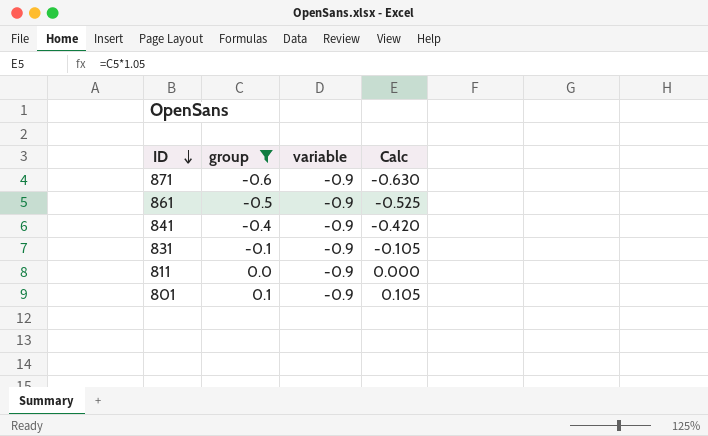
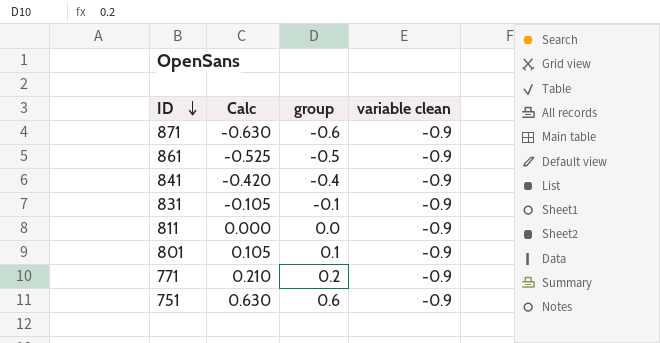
filter: group <= 0.1 -> none
column Calc | position: 4 -> 2
column name: variable -> variable clean

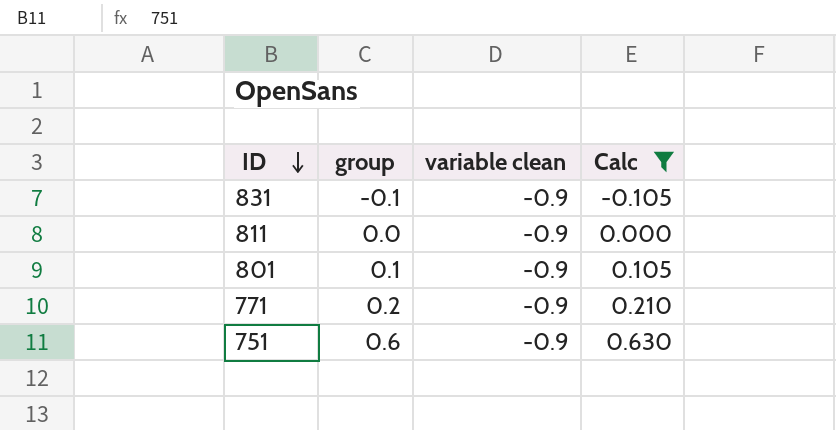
filter: none -> Calc >= -0.105
column Calc | position: 2 -> 4

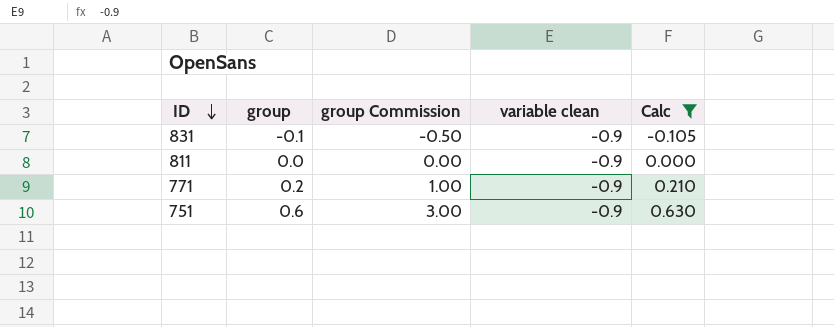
column group Commission | formula: none -> [group] * 5
row 801: 0.1 | -0.9 | 0.105 -> none

